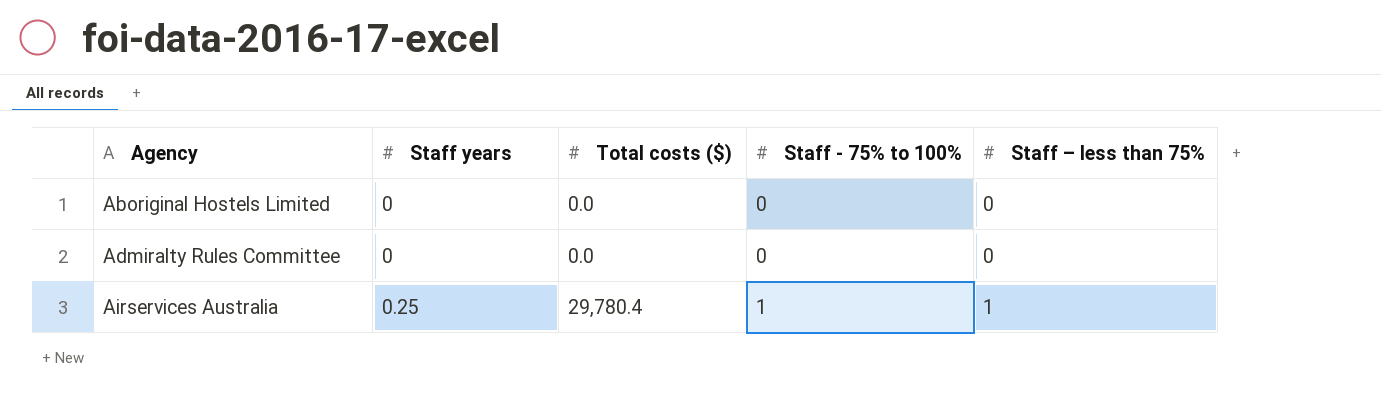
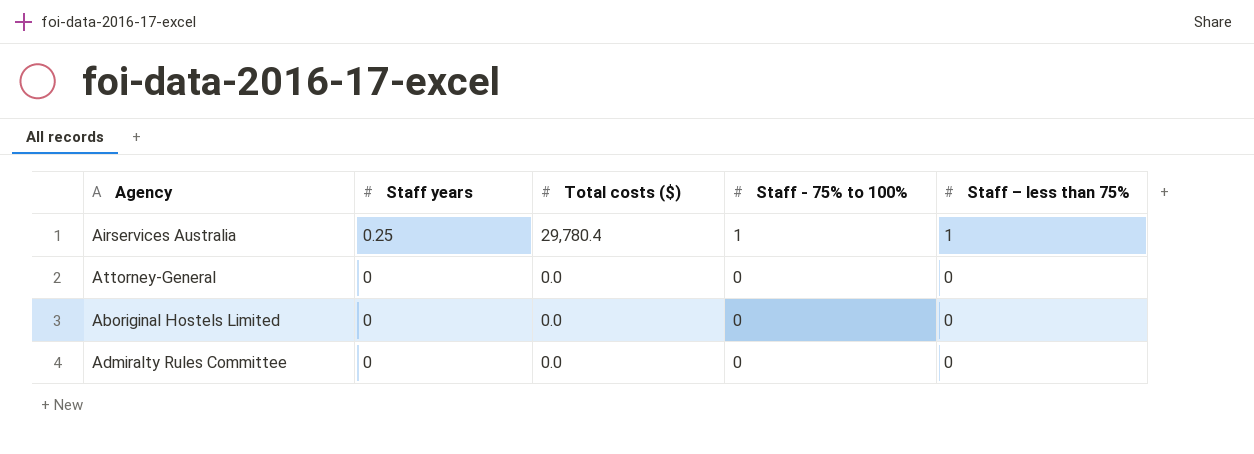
row order: Agency ascending -> Staff years descending
row Attorney-General: none -> 0 | 0.0 | 0 | 0

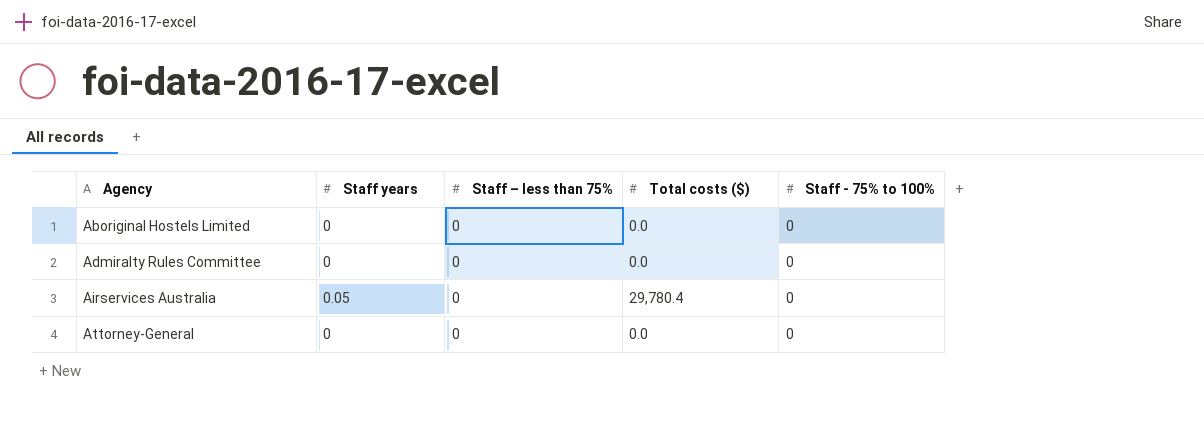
row order: Staff years descending -> Agency ascending
column Staff – less than 75% | position: 5 -> 3
Airservices Australia | Staff years: 0.25 -> 0.05
Airservices Australia | Staff – less than 75%: 1 -> 0
Airservices Australia | Staff - 75% to 100%: 1 -> 0

